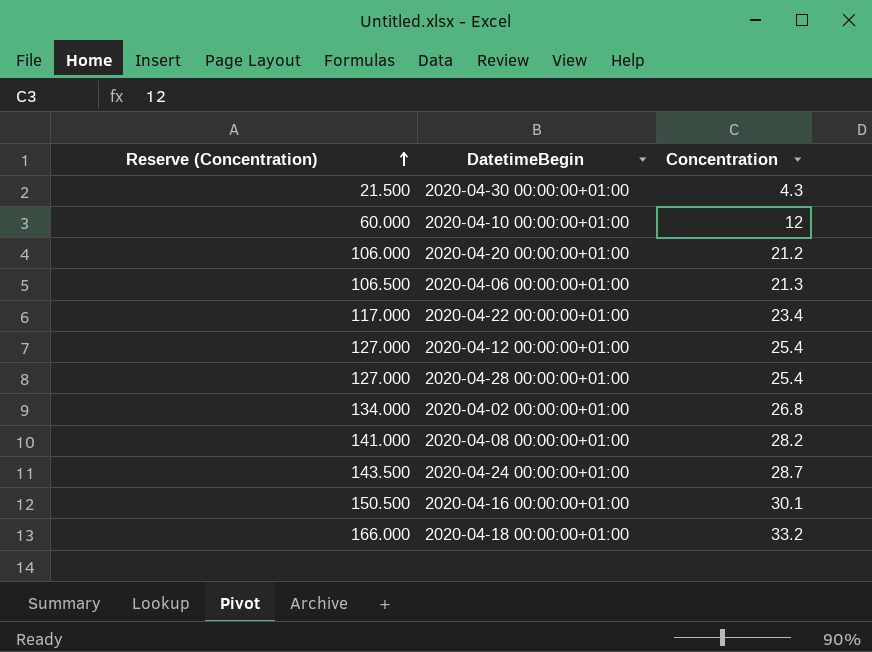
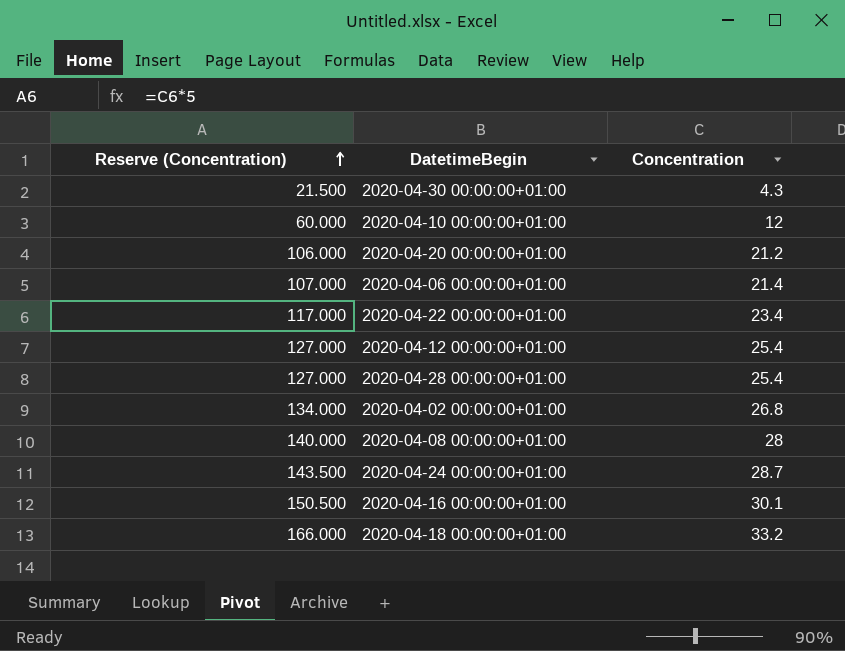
2020-04-06 00:00:00+01:00 | Reserve (Concentration): 106.500 -> 107.000
2020-04-06 00:00:00+01:00 | Concentration: 21.3 -> 21.4
2020-04-08 00:00:00+01:00 | Reserve (Concentration): 141.000 -> 140.000
2020-04-08 00:00:00+01:00 | Concentration: 28.2 -> 28

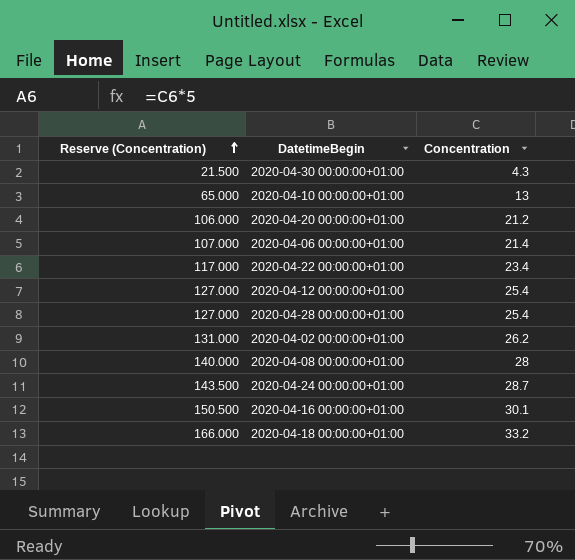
2020-04-10 00:00:00+01:00 | Reserve (Concentration): 60.000 -> 65.000
2020-04-10 00:00:00+01:00 | Concentration: 12 -> 13
2020-04-02 00:00:00+01:00 | Reserve (Concentration): 134.000 -> 131.000
2020-04-02 00:00:00+01:00 | Concentration: 26.8 -> 26.2

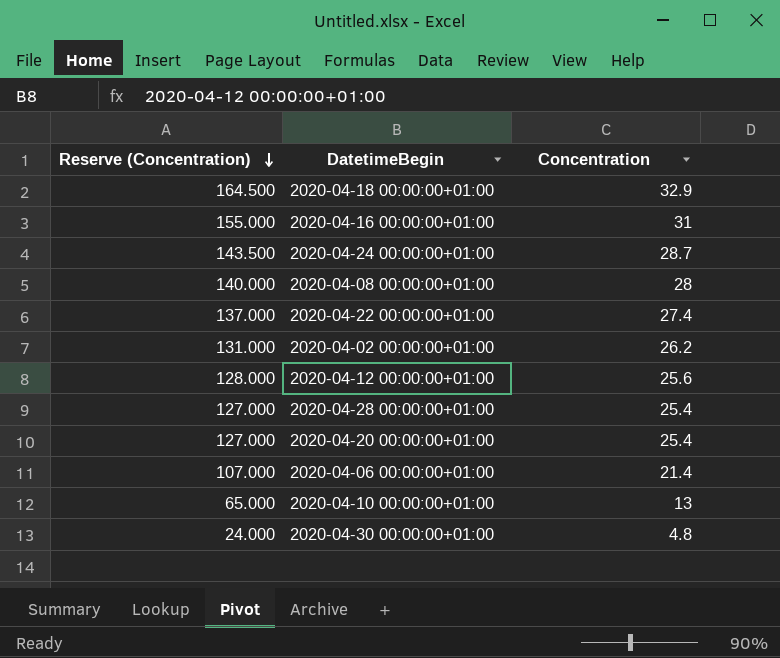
row order: Reserve (Concentration) ascending -> Reserve (Concentration) descending
2020-04-18 00:00:00+01:00 | Reserve (Concentration): 166.000 -> 164.500
2020-04-18 00:00:00+01:00 | Concentration: 33.2 -> 32.9
2020-04-16 00:00:00+01:00 | Reserve (Concentration): 150.500 -> 155.000
2020-04-16 00:00:00+01:00 | Concentration: 30.1 -> 31
2020-04-22 00:00:00+01:00 | Reserve (Concentration): 117.000 -> 137.000
2020-04-22 00:00:00+01:00 | Concentration: 23.4 -> 27.4
2020-04-12 00:00:00+01:00 | Reserve (Concentration): 127.000 -> 128.000
2020-04-12 00:00:00+01:00 | Concentration: 25.4 -> 25.6
2020-04-20 00:00:00+01:00 | Reserve (Concentration): 106.000 -> 127.000
2020-04-20 00:00:00+01:00 | Concentration: 21.2 -> 25.4
2020-04-30 00:00:00+01:00 | Reserve (Concentration): 21.500 -> 24.000
2020-04-30 00:00:00+01:00 | Concentration: 4.3 -> 4.8

